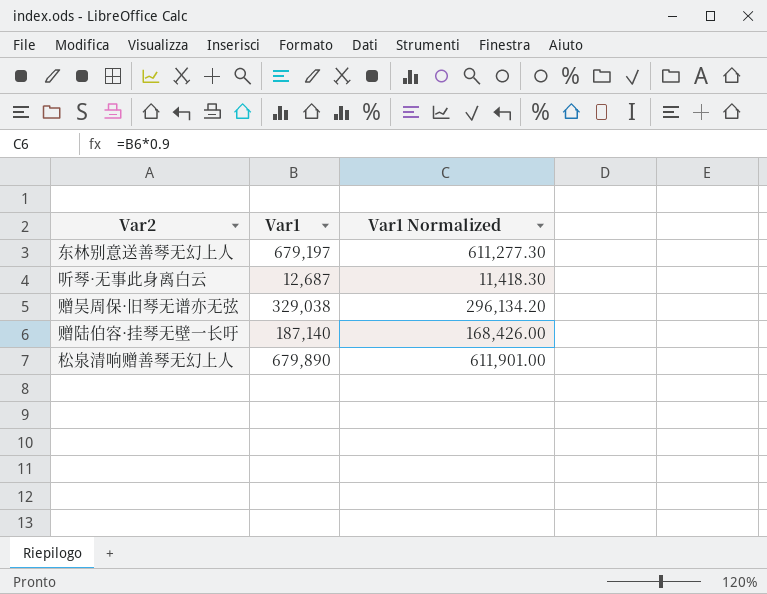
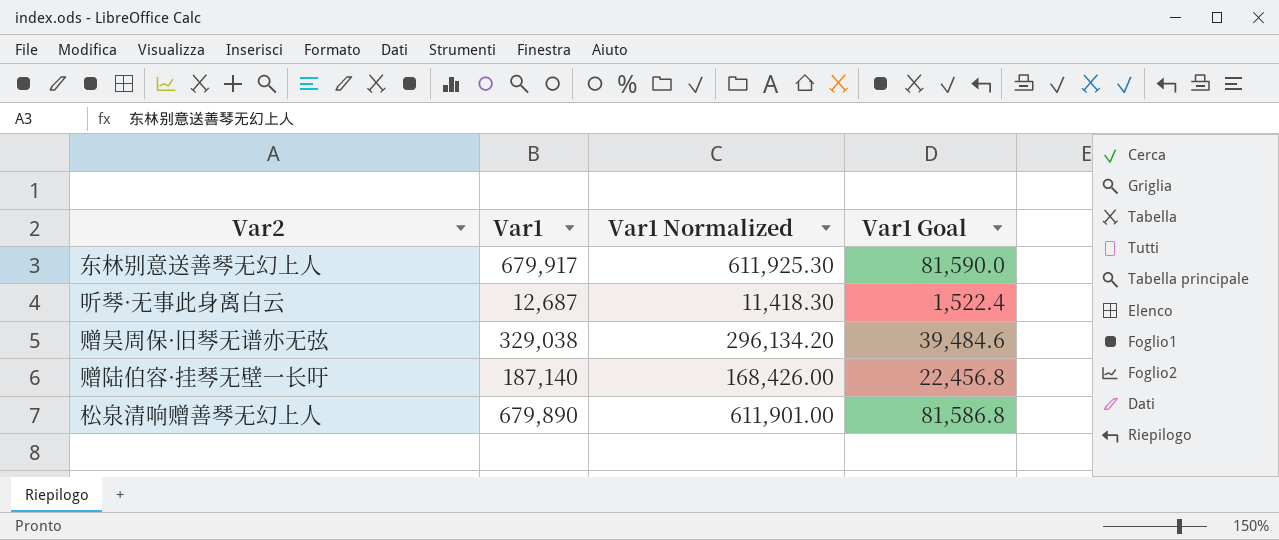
column Var1 Goal | formula: none -> [Var1] * 0.12
东林别意送善琴无幻上人 | Var1: 679,197 -> 679,917
东林别意送善琴无幻上人 | Var1 Normalized: 611,277.30 -> 611,925.30

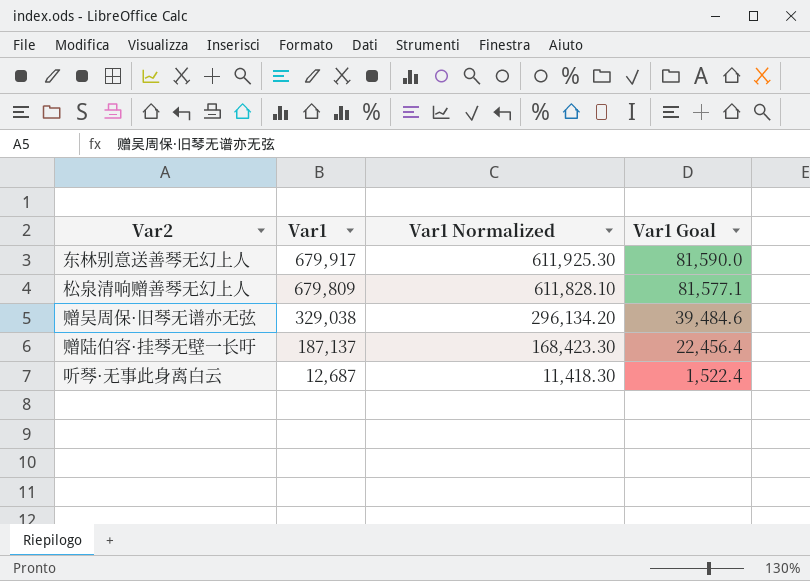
row order: none -> Var1 descending
松泉清响赠善琴无幻上人 | Var1: 679,890 -> 679,809
松泉清响赠善琴无幻上人 | Var1 Normalized: 611,901.00 -> 611,828.10
松泉清响赠善琴无幻上人 | Var1 Goal: 81,586.8 -> 81,577.1
赠陆伯容·挂琴无壁一长吁 | Var1: 187,140 -> 187,137
赠陆伯容·挂琴无壁一长吁 | Var1 Normalized: 168,426.00 -> 168,423.30
赠陆伯容·挂琴无壁一长吁 | Var1 Goal: 22,456.8 -> 22,456.4

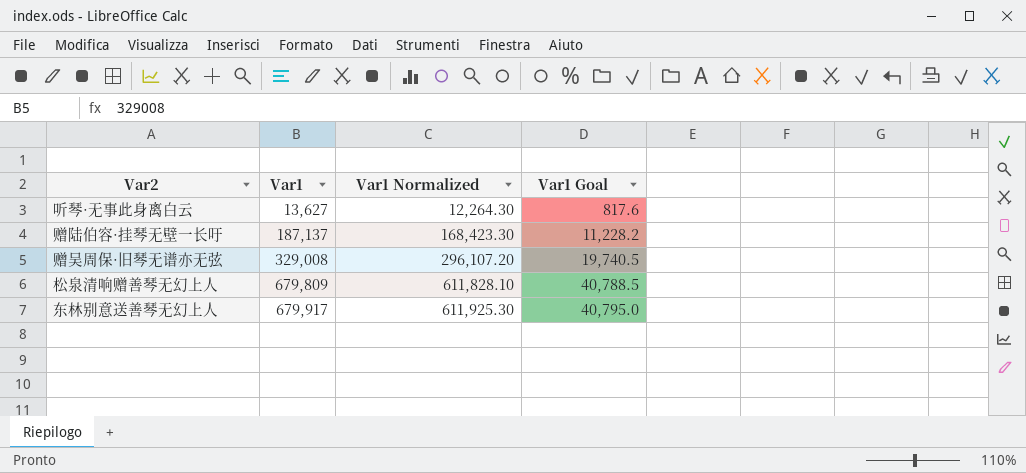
row order: Var1 descending -> Var1 ascending
column Var1 Goal | formula: [Var1] * 0.12 -> [Var1] * 0.06
听琴·无事此身离白云 | Var1: 12,687 -> 13,627
听琴·无事此身离白云 | Var1 Normalized: 11,418.30 -> 12,264.30
赠吴周保·旧琴无谱亦无弦 | Var1: 329,038 -> 329,008
赠吴周保·旧琴无谱亦无弦 | Var1 Normalized: 296,134.20 -> 296,107.20

